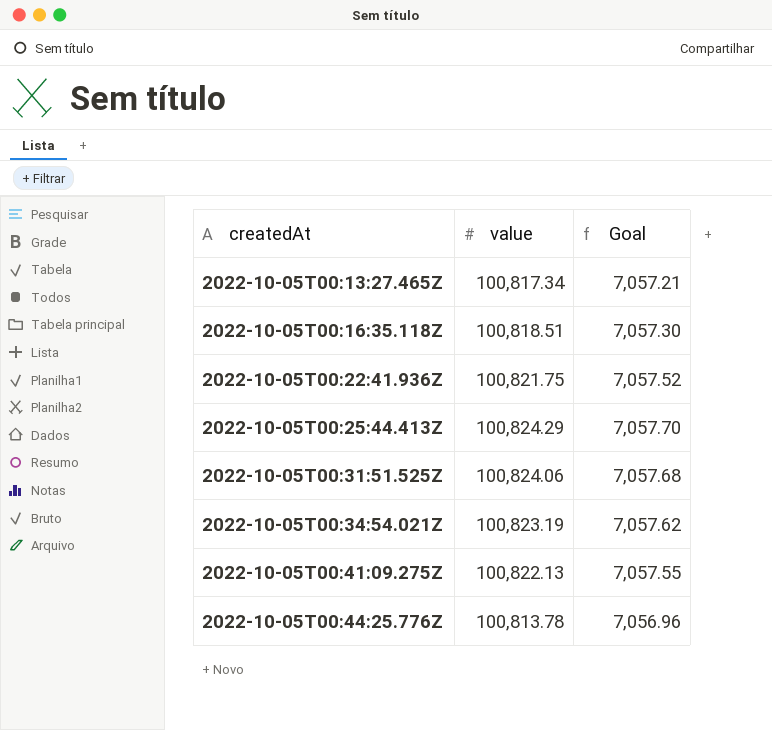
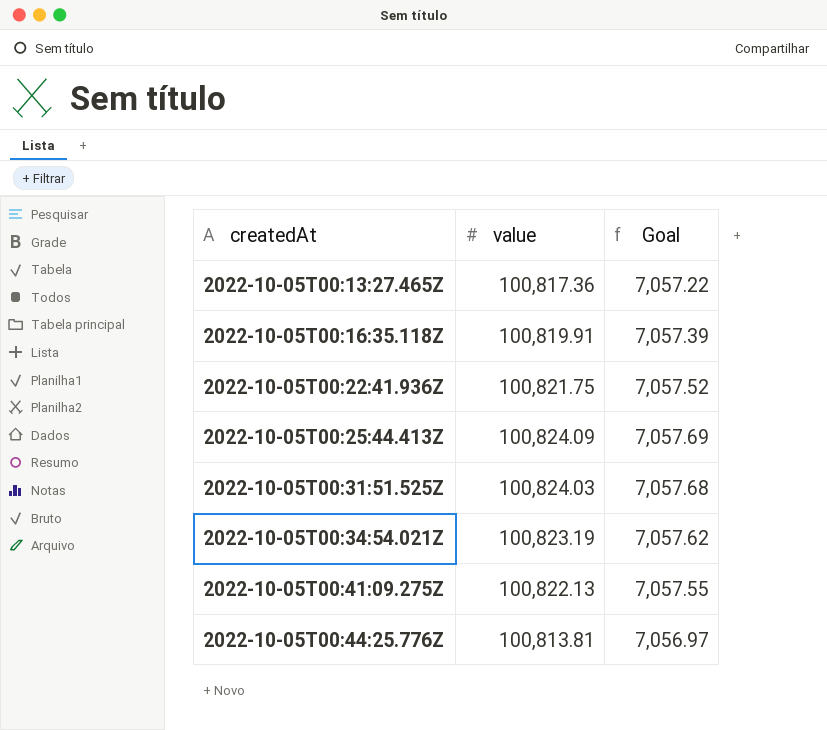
2022-10-05T00:13:27.465Z | value: 100,817.34 -> 100,817.36
2022-10-05T00:13:27.465Z | Goal: 7,057.21 -> 7,057.22
2022-10-05T00:16:35.118Z | value: 100,818.51 -> 100,819.91
2022-10-05T00:16:35.118Z | Goal: 7,057.30 -> 7,057.39
2022-10-05T00:25:44.413Z | value: 100,824.29 -> 100,824.09
2022-10-05T00:25:44.413Z | Goal: 7,057.70 -> 7,057.69
2022-10-05T00:31:51.525Z | value: 100,824.06 -> 100,824.03
2022-10-05T00:44:25.776Z | value: 100,813.78 -> 100,813.81
2022-10-05T00:44:25.776Z | Goal: 7,056.96 -> 7,056.97

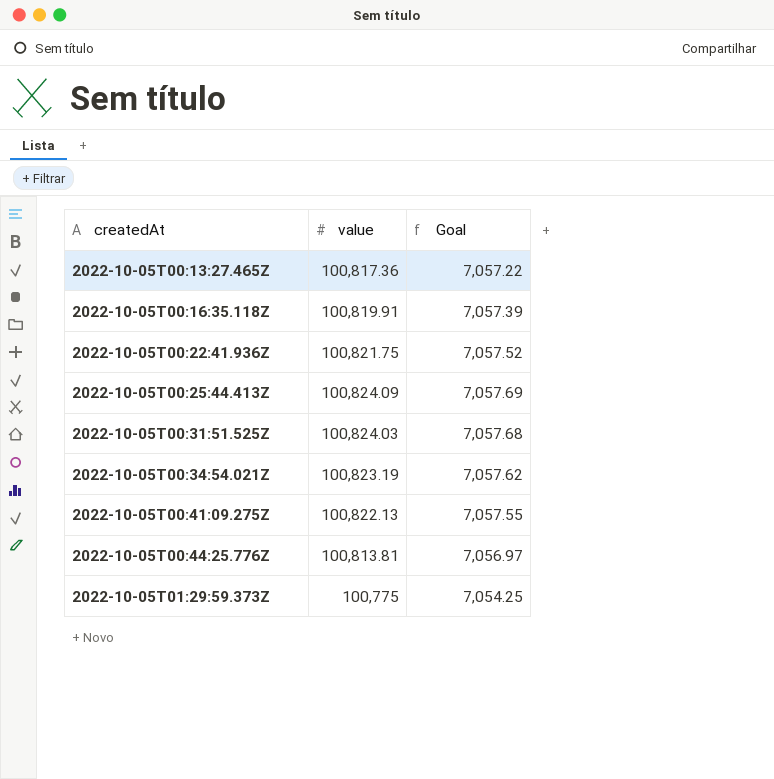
row 2022-10-05T01:29:59.373Z: none -> 100,775 | 7,054.25

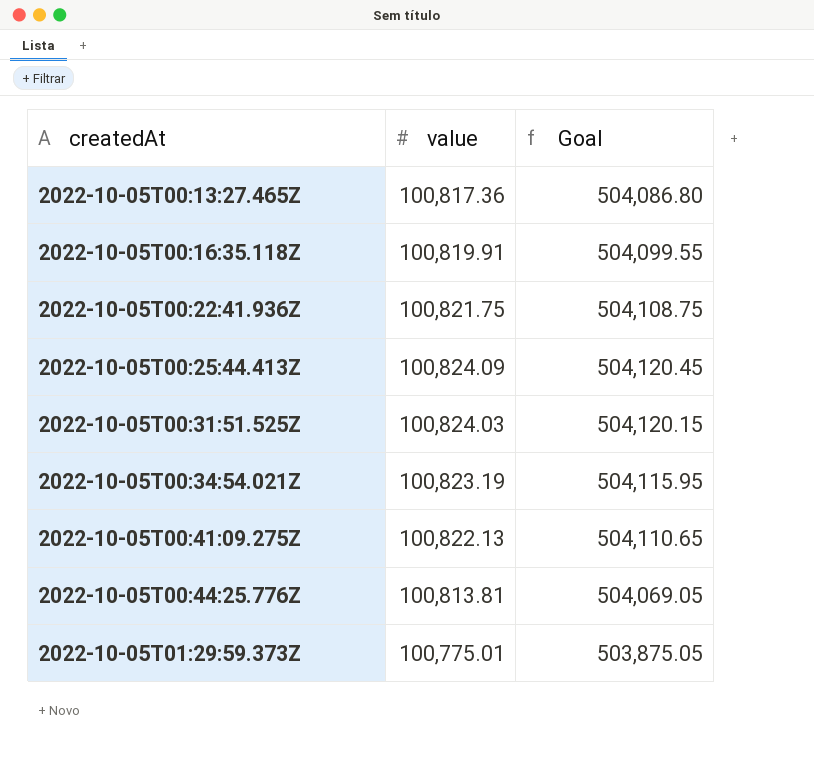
column Goal | formula: [value] * 0.07 -> [value] * 5
2022-10-05T01:29:59.373Z | value: 100,775 -> 100,775.01

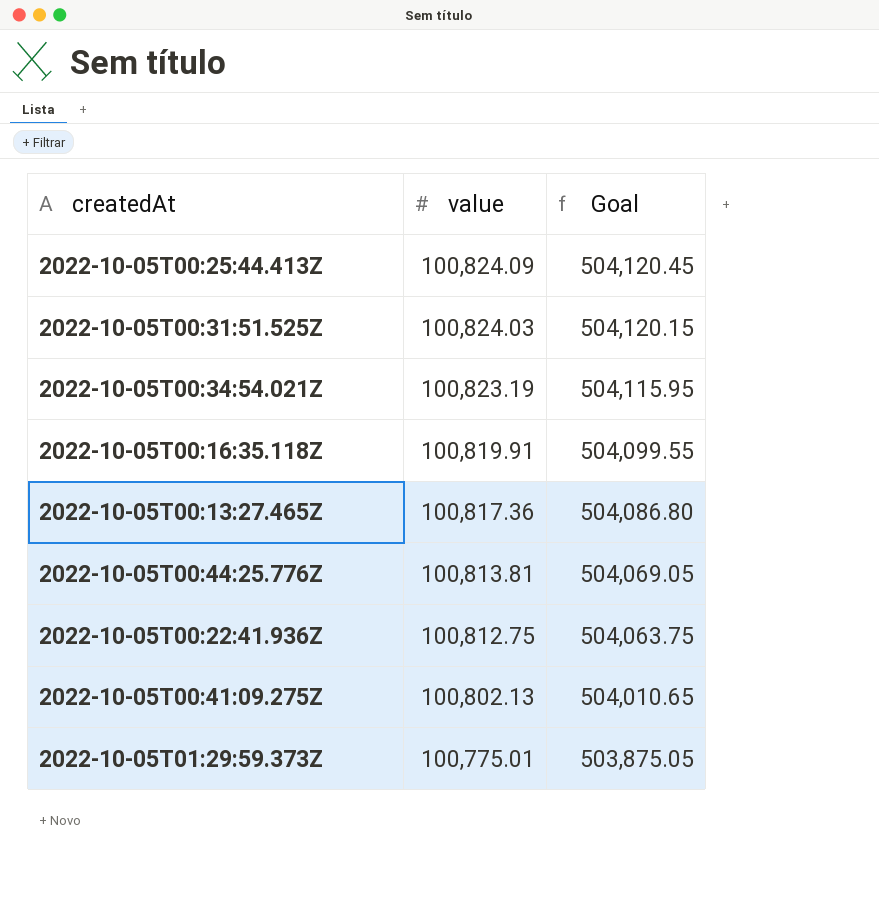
row order: createdAt ascending -> value descending
2022-10-05T00:22:41.936Z | value: 100,821.75 -> 100,812.75
2022-10-05T00:22:41.936Z | Goal: 504,108.75 -> 504,063.75
2022-10-05T00:41:09.275Z | value: 100,822.13 -> 100,802.13
2022-10-05T00:41:09.275Z | Goal: 504,110.65 -> 504,010.65

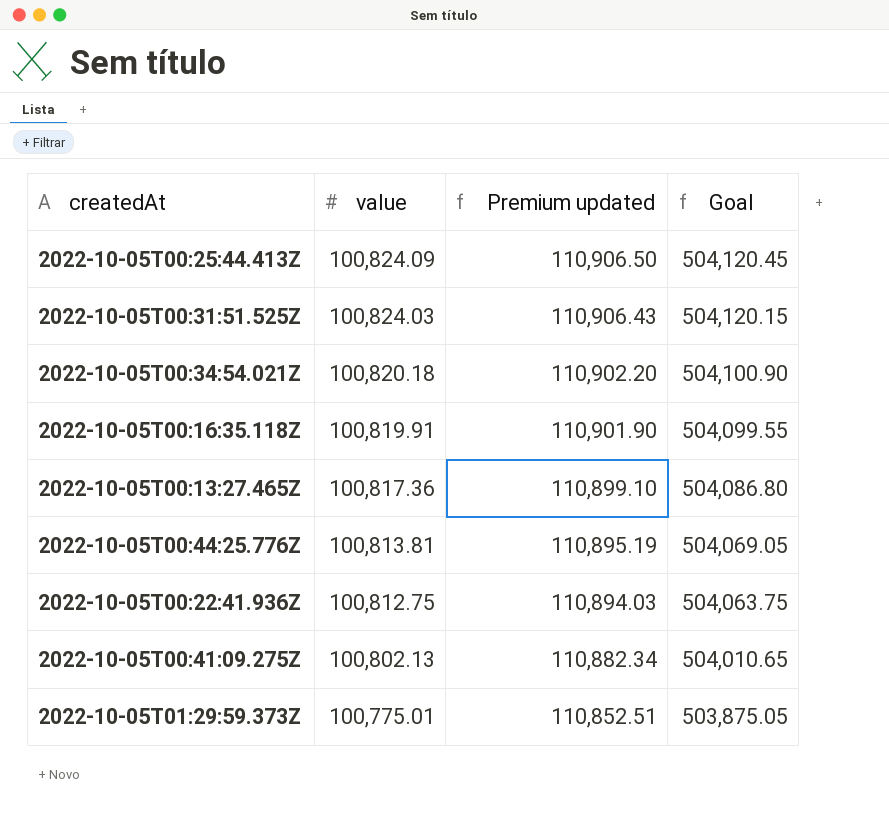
column Premium updated | formula: none -> [value] * 1.1
2022-10-05T00:34:54.021Z | value: 100,823.19 -> 100,820.18
2022-10-05T00:34:54.021Z | Goal: 504,115.95 -> 504,100.90

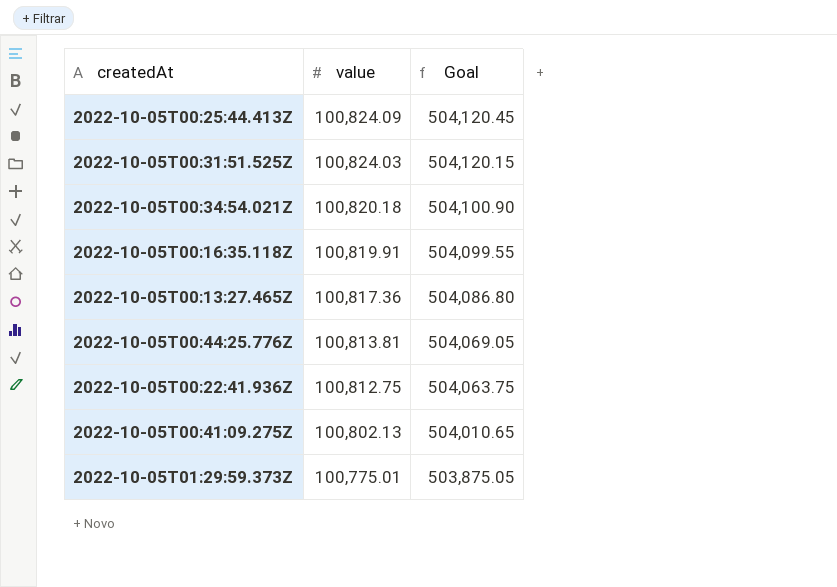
column Premium updated | formula: [value] * 1.1 -> none

